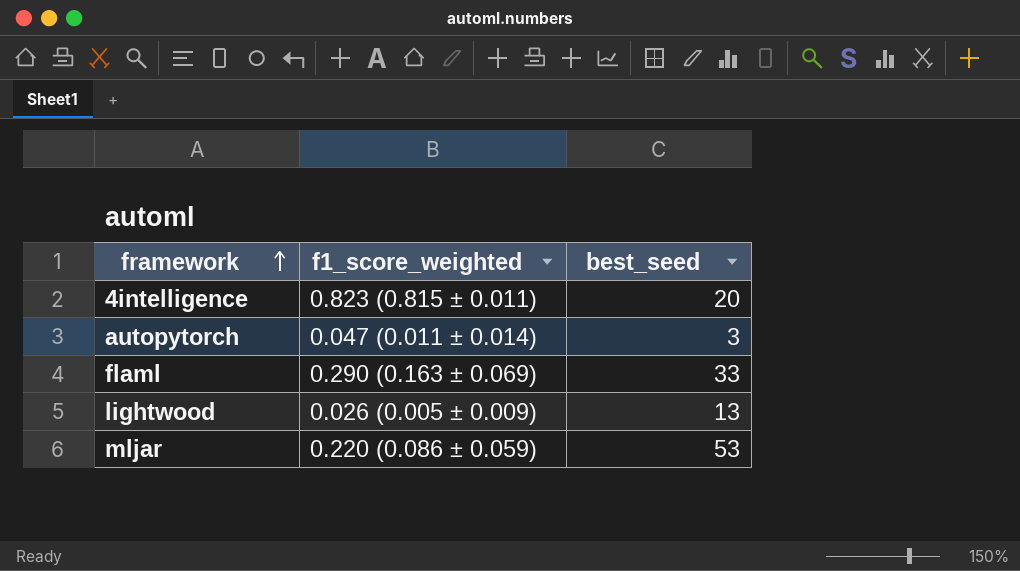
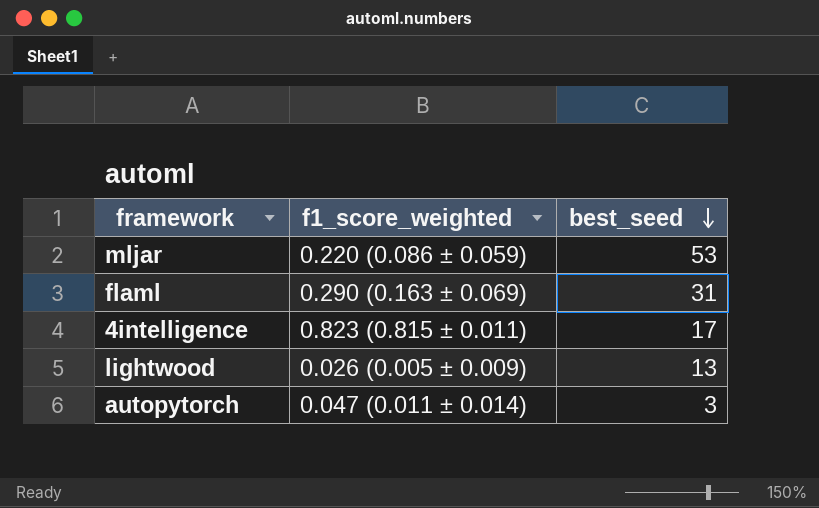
row order: framework ascending -> best_seed descending
flaml | best_seed: 33 -> 31
4intelligence | best_seed: 20 -> 17

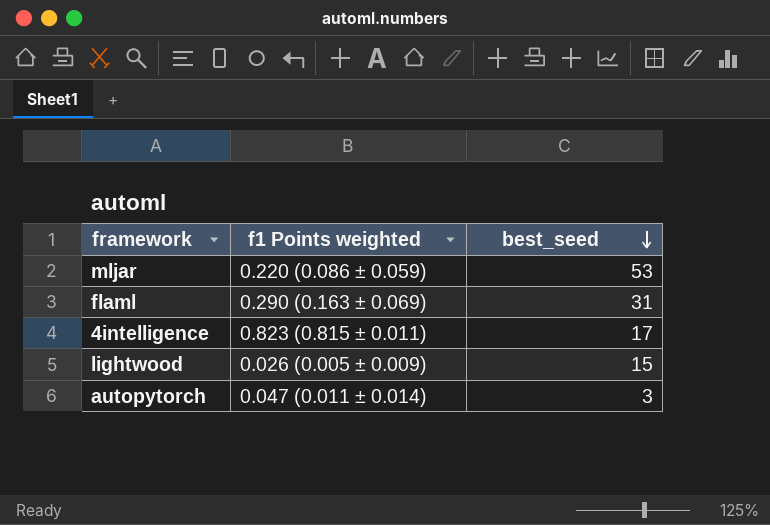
column name: f1_score_weighted -> f1 Points weighted
lightwood | best_seed: 13 -> 15

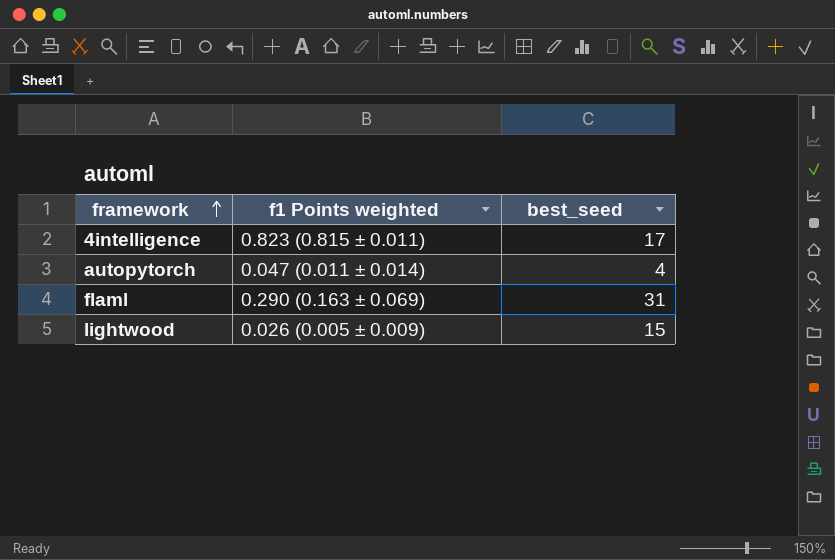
row order: best_seed descending -> framework ascending
row mljar: 0.220 (0.086 ± 0.059) | 53 -> none
autopytorch | best_seed: 3 -> 4

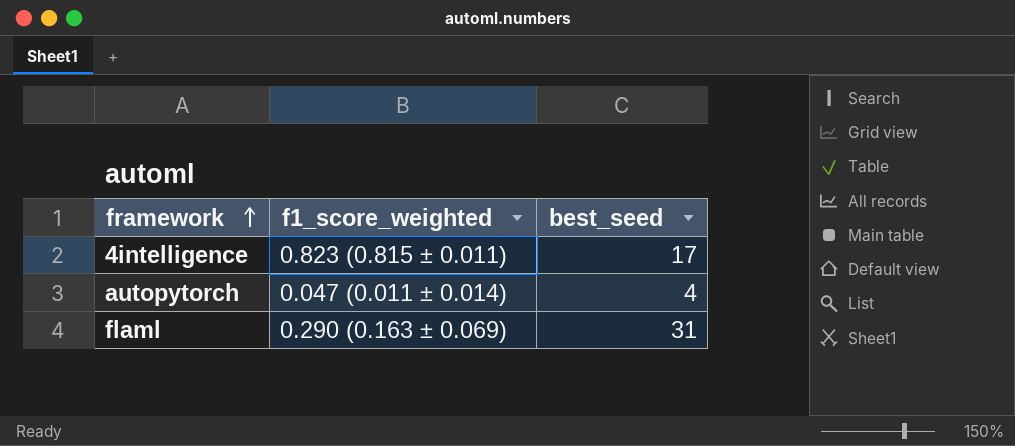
column name: f1 Points weighted -> f1_score_weighted
row lightwood: 0.026 (0.005 ± 0.009) | 15 -> none

